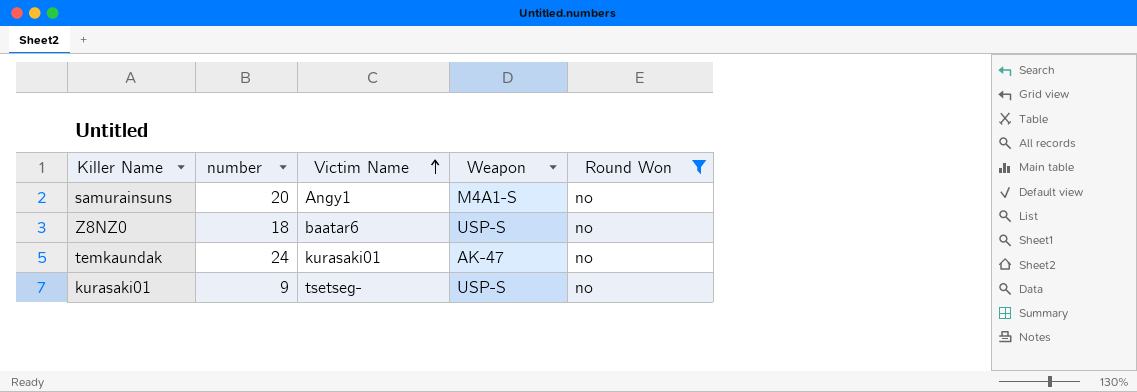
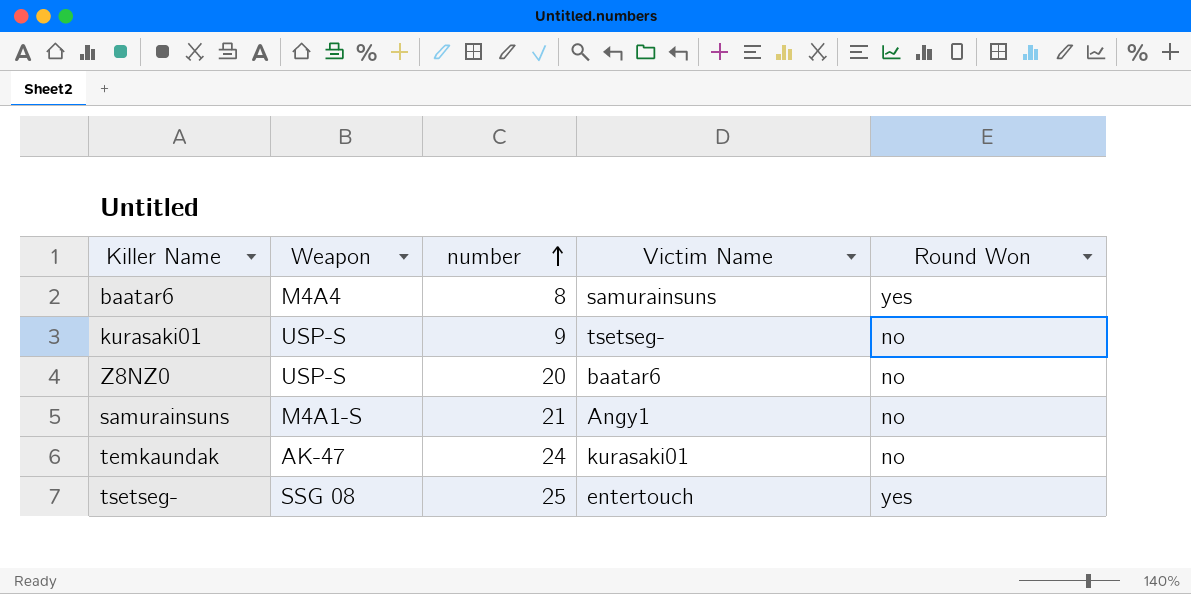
filter: Round Won = no -> none
row order: Victim Name ascending -> number ascending
column Weapon | position: 4 -> 2
Z8NZ0 | number: 18 -> 20
samurainsuns | number: 20 -> 21

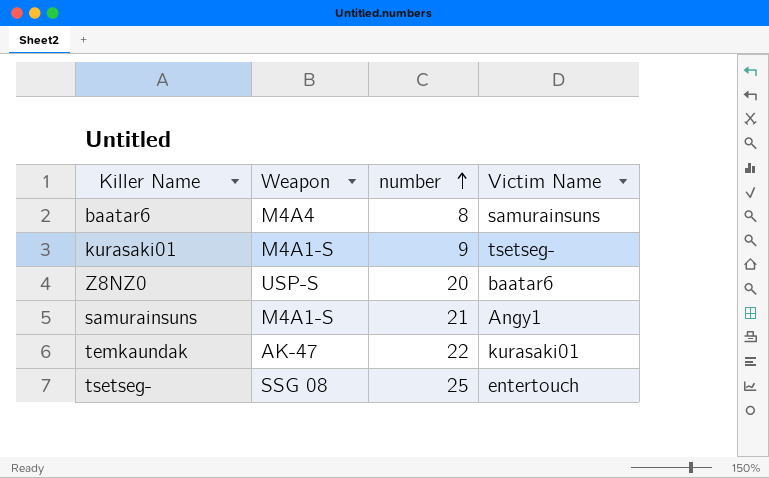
column Round Won | position: 5 -> none
kurasaki01 | Weapon: USP-S -> M4A1-S
temkaundak | number: 24 -> 22

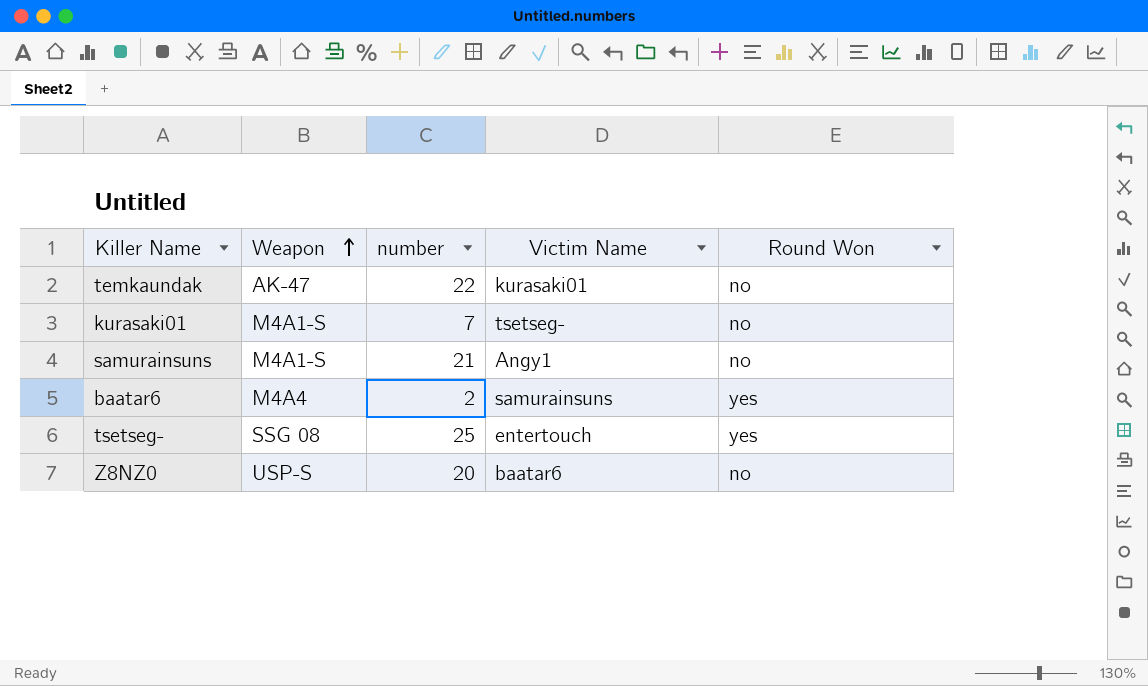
row order: number ascending -> Weapon ascending
column Round Won | position: none -> 5
kurasaki01 | number: 9 -> 7
baatar6 | number: 8 -> 2

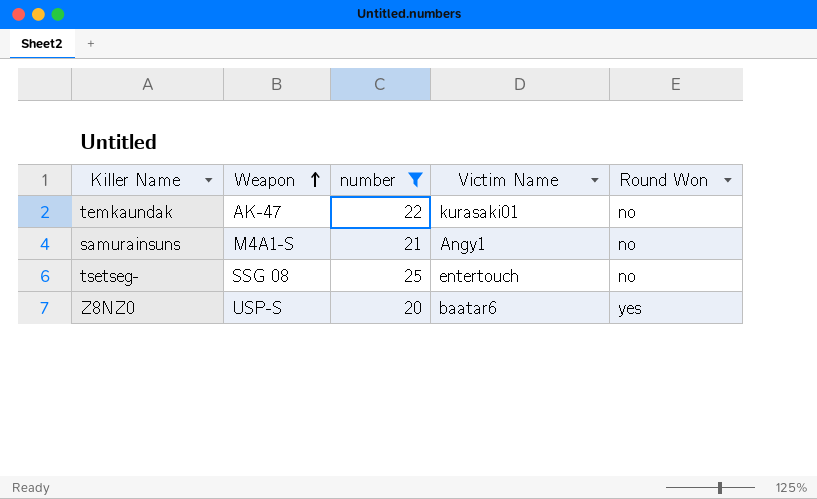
filter: none -> number >= 20
tsetseg- | Round Won: yes -> no
Z8NZ0 | Round Won: no -> yes

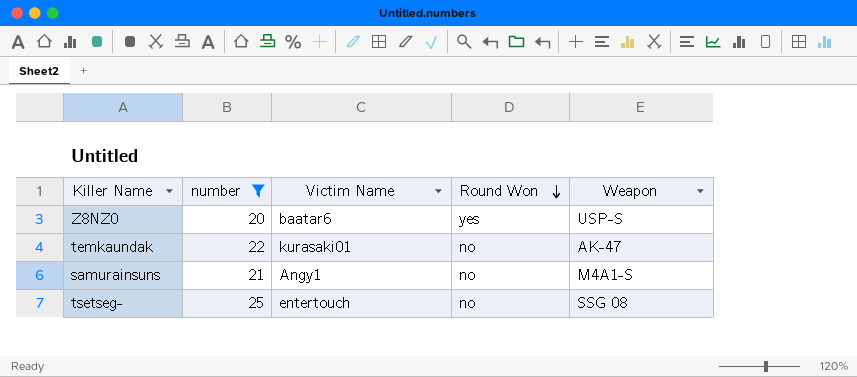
row order: Weapon ascending -> Round Won descending
column Weapon | position: 2 -> 5

